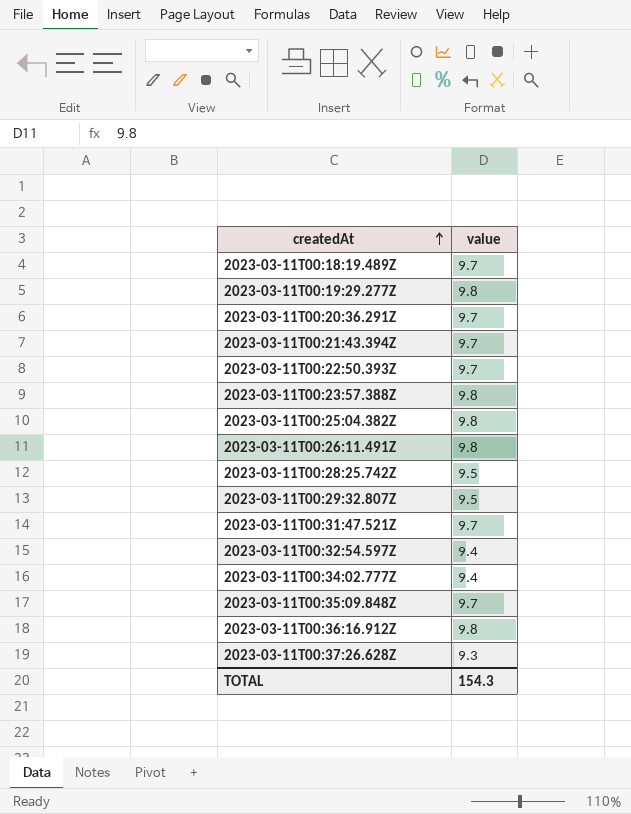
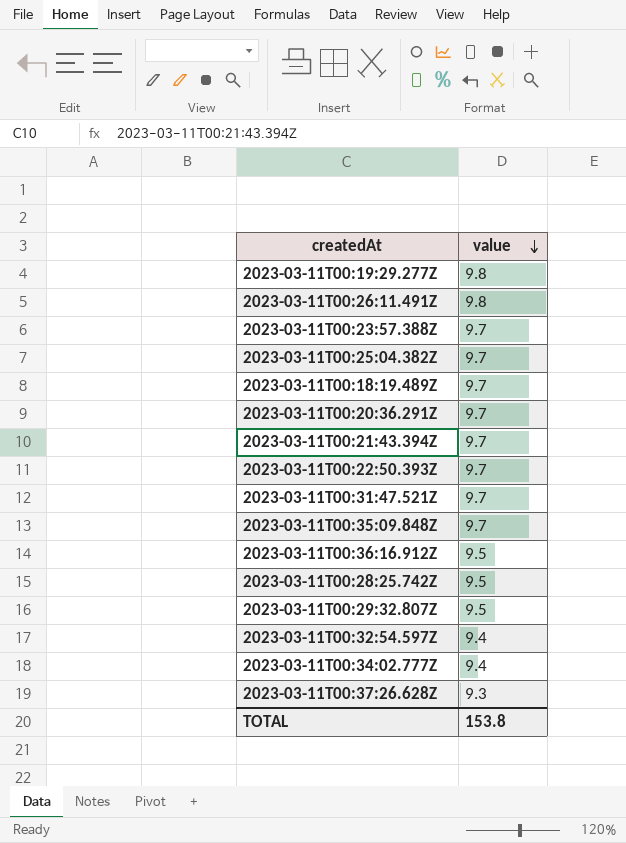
row order: createdAt ascending -> value descending
2023-03-11T00:23:57.388Z | value: 9.8 -> 9.7
2023-03-11T00:25:04.382Z | value: 9.8 -> 9.7
2023-03-11T00:36:16.912Z | value: 9.8 -> 9.5
TOTAL | value: 154.3 -> 153.8

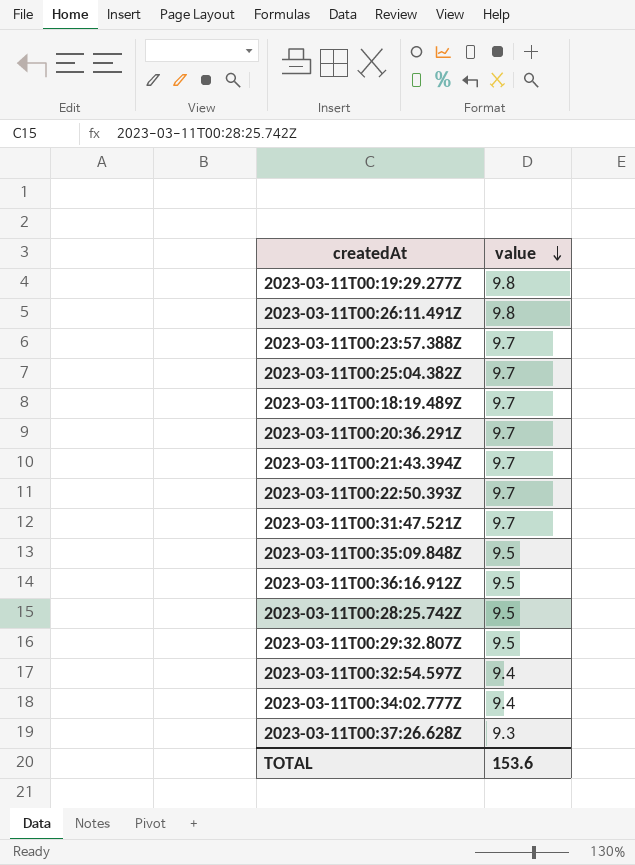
2023-03-11T00:35:09.848Z | value: 9.7 -> 9.5
TOTAL | value: 153.8 -> 153.6

